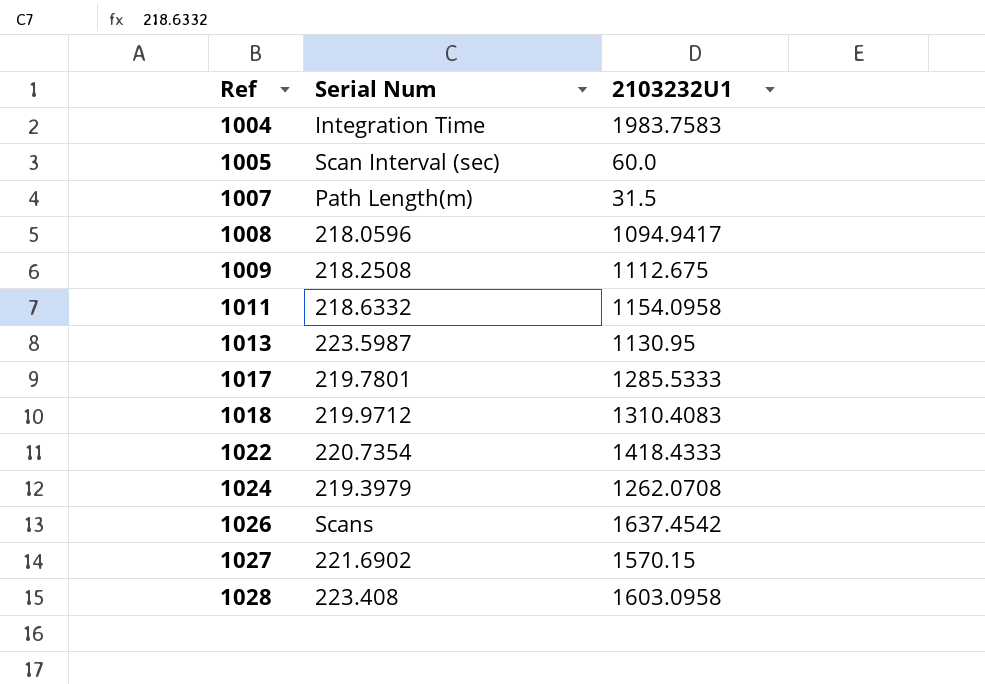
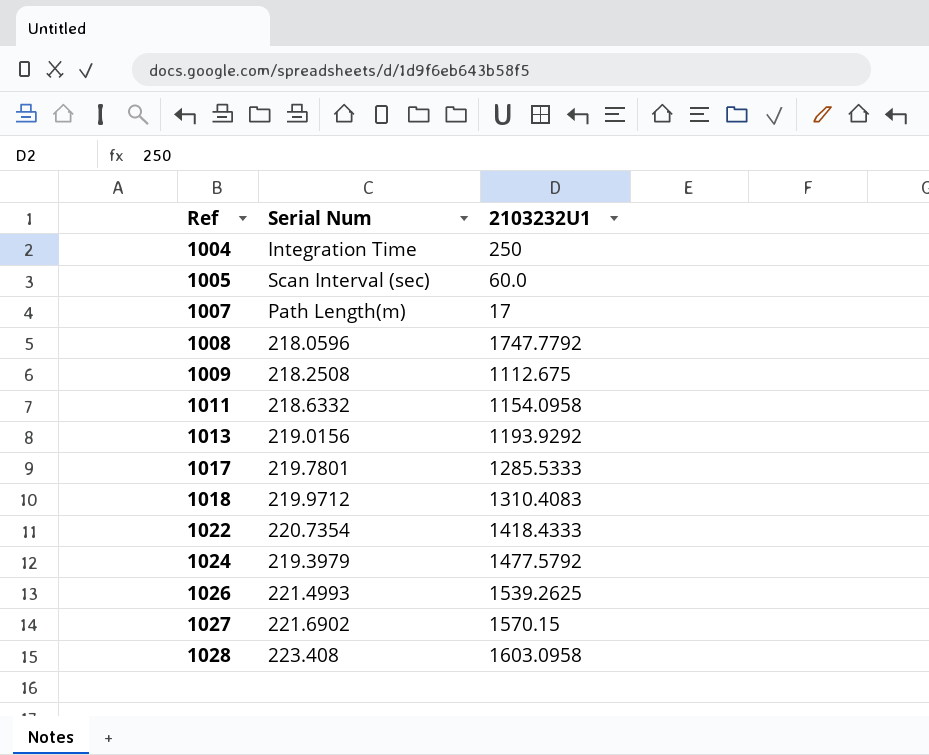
1004 | 2103232U1: 1983.7583 -> 250
1007 | 2103232U1: 31.5 -> 17
1008 | 2103232U1: 1094.9417 -> 1747.7792
1013 | Serial Num: 223.5987 -> 219.0156
1013 | 2103232U1: 1130.95 -> 1193.9292
1024 | 2103232U1: 1262.0708 -> 1477.5792
1026 | Serial Num: Scans -> 221.4993
1026 | 2103232U1: 1637.4542 -> 1539.2625

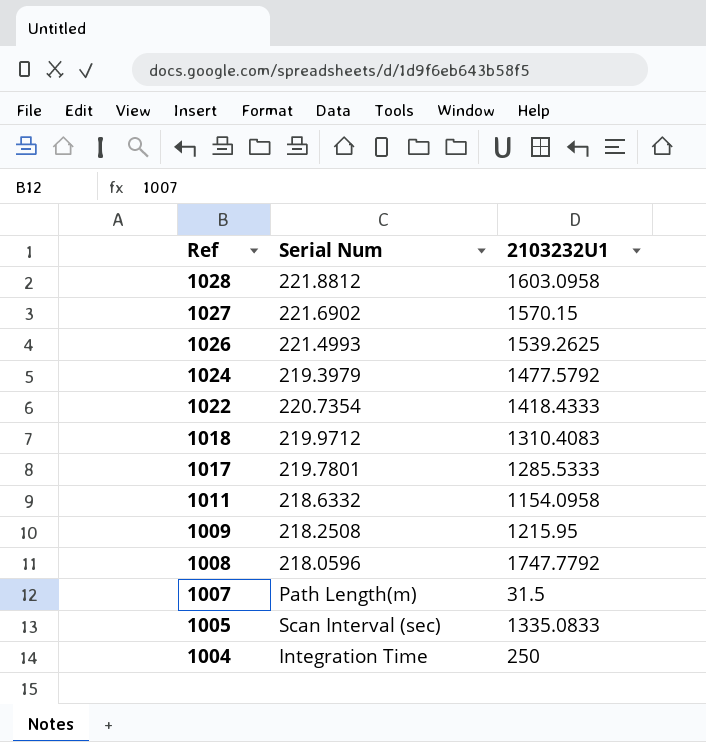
row order: Ref ascending -> Ref descending
row 1013: 219.0156 | 1193.9292 -> none
1028 | Serial Num: 223.408 -> 221.8812
1009 | 2103232U1: 1112.675 -> 1215.95
1007 | 2103232U1: 17 -> 31.5
1005 | 2103232U1: 60.0 -> 1335.0833

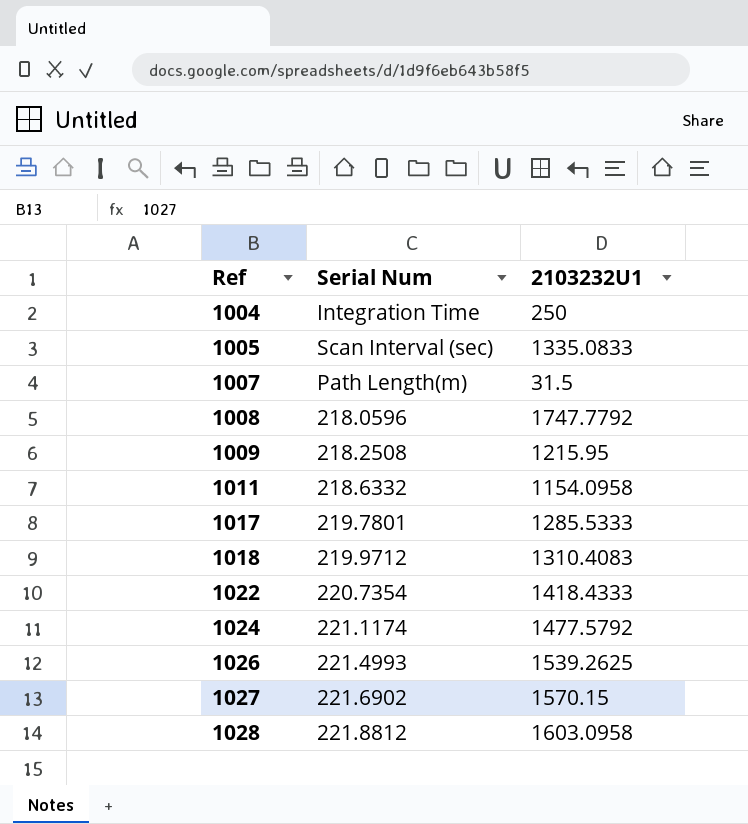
row order: Ref descending -> Ref ascending
1024 | Serial Num: 219.3979 -> 221.1174

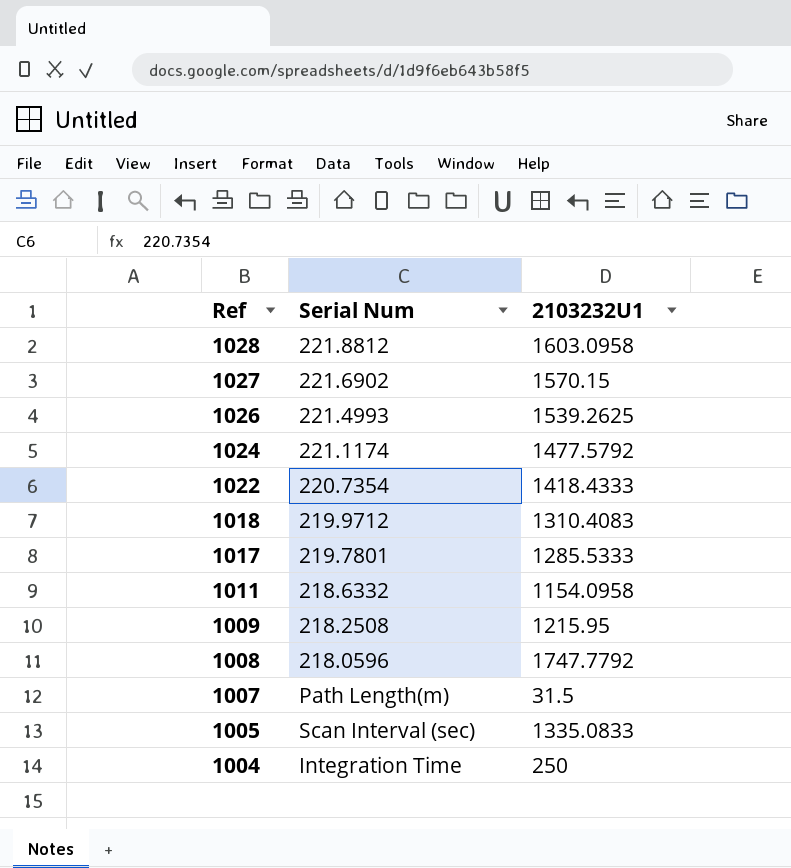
row order: Ref ascending -> Ref descending

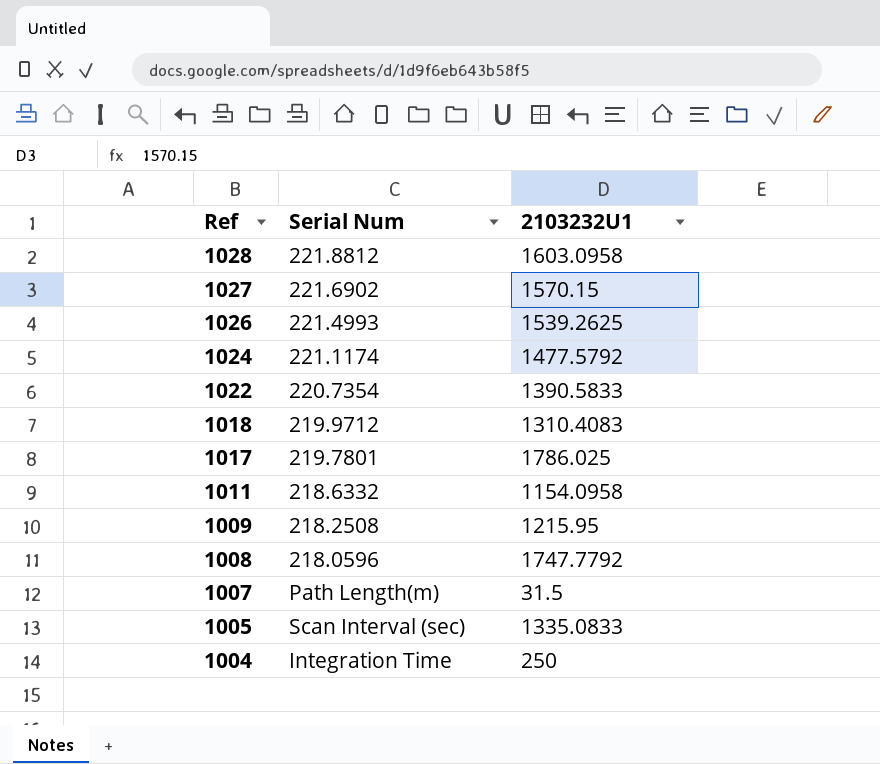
1022 | 2103232U1: 1418.4333 -> 1390.5833
1017 | 2103232U1: 1285.5333 -> 1786.025

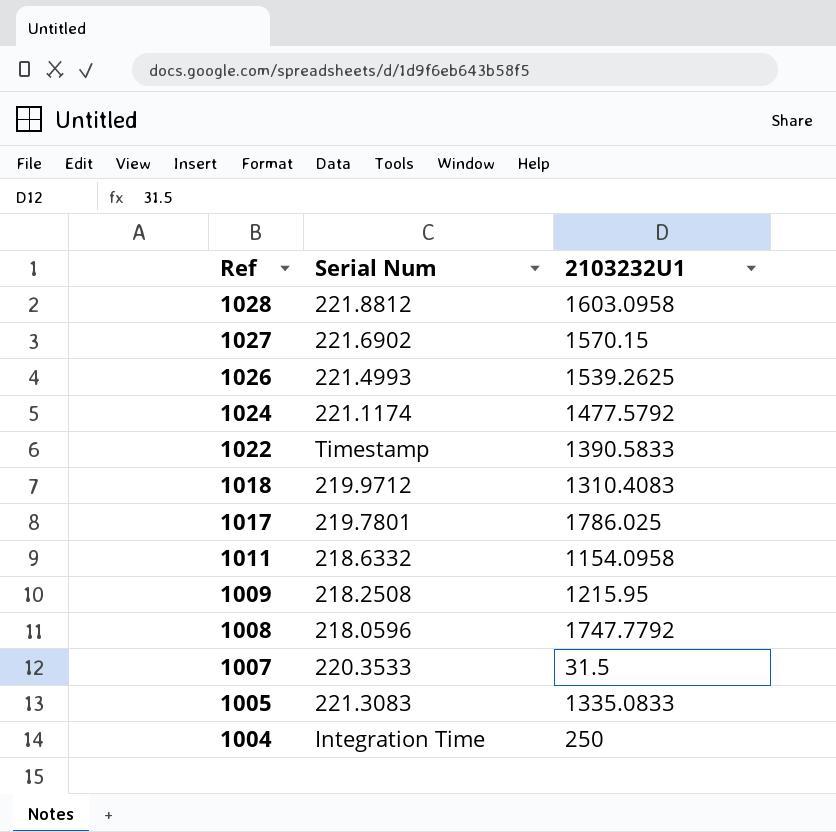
1022 | Serial Num: 220.7354 -> Timestamp
1007 | Serial Num: Path Length(m) -> 220.3533
1005 | Serial Num: Scan Interval (sec) -> 221.3083

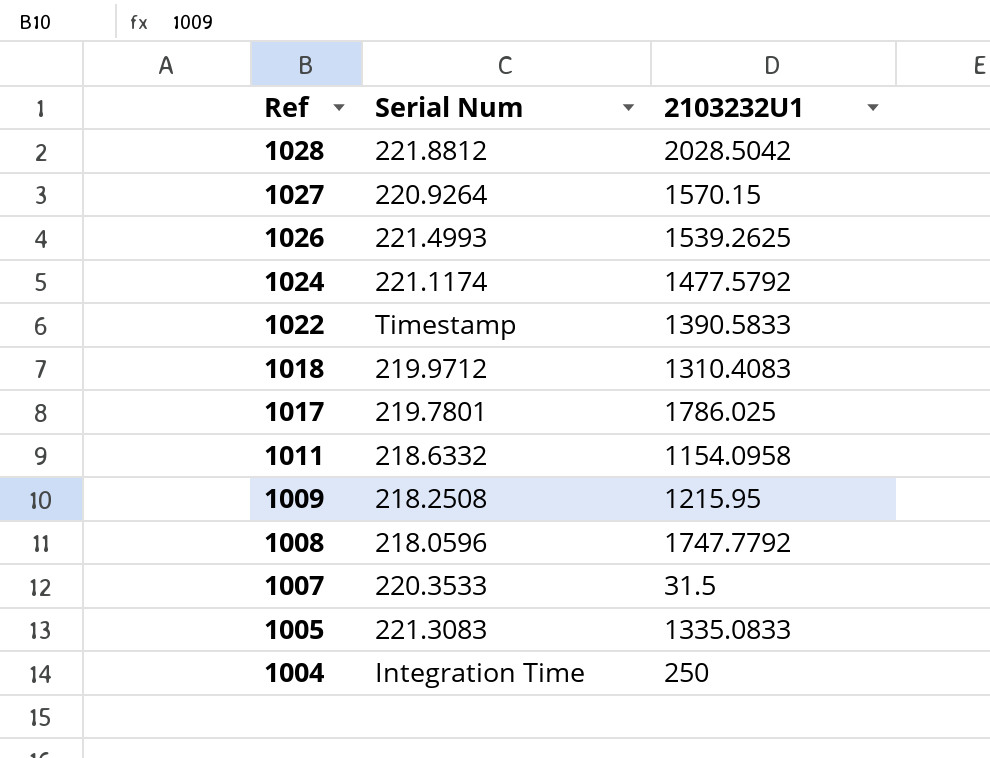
1028 | 2103232U1: 1603.0958 -> 2028.5042
1027 | Serial Num: 221.6902 -> 220.9264

